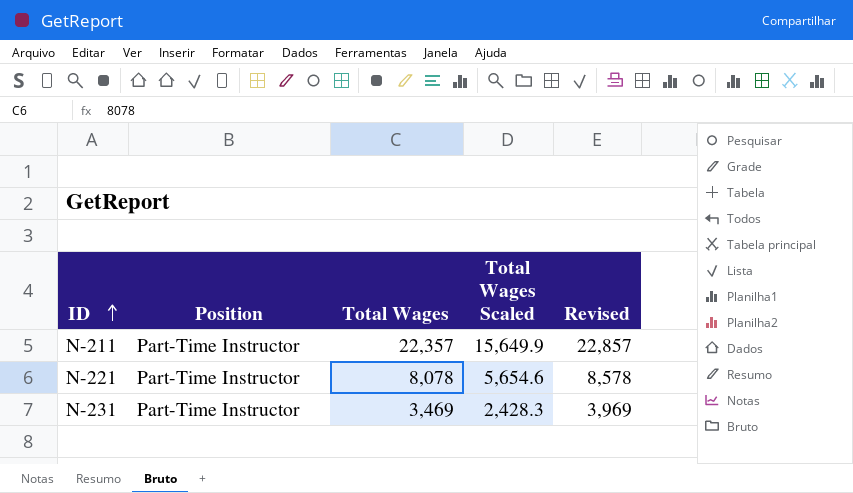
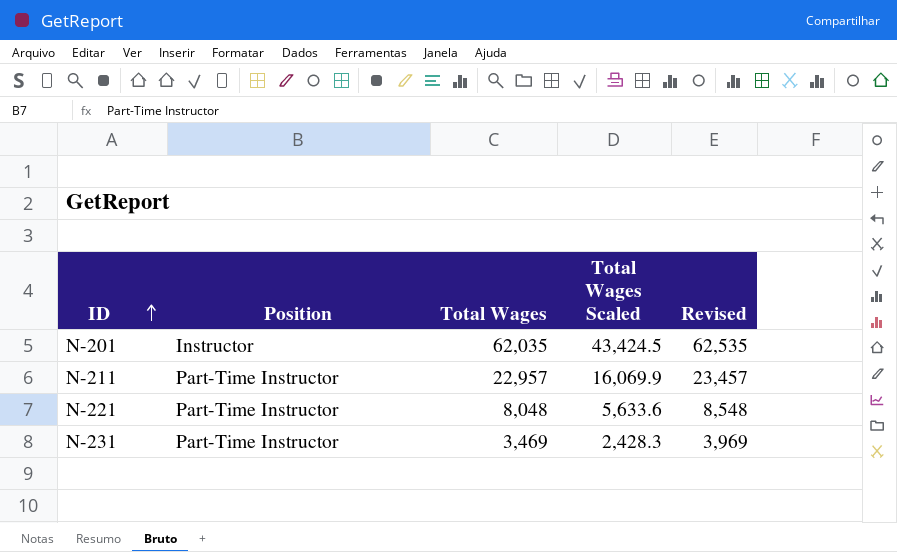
row N-201: none -> Instructor | 62,035 | 43,424.5 | 62,535
N-211 | Total Wages: 22,357 -> 22,957
N-211 | Total Wages Scaled: 15,649.9 -> 16,069.9
N-211 | Revised: 22,857 -> 23,457
N-221 | Total Wages: 8,078 -> 8,048
N-221 | Total Wages Scaled: 5,654.6 -> 5,633.6
N-221 | Revised: 8,578 -> 8,548

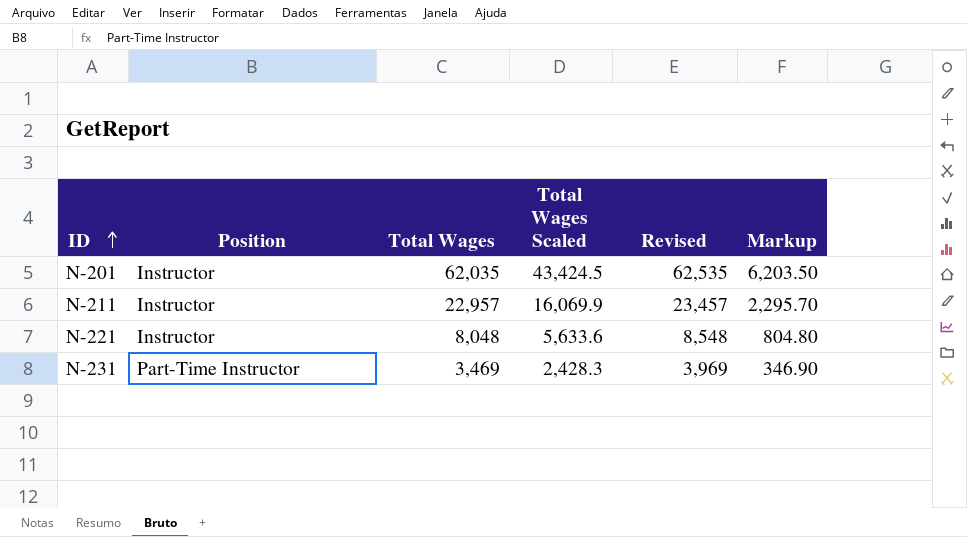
column Markup | formula: none -> [Total Wages] * 0.1
N-211 | Position: Part-Time Instructor -> Instructor
N-221 | Position: Part-Time Instructor -> Instructor

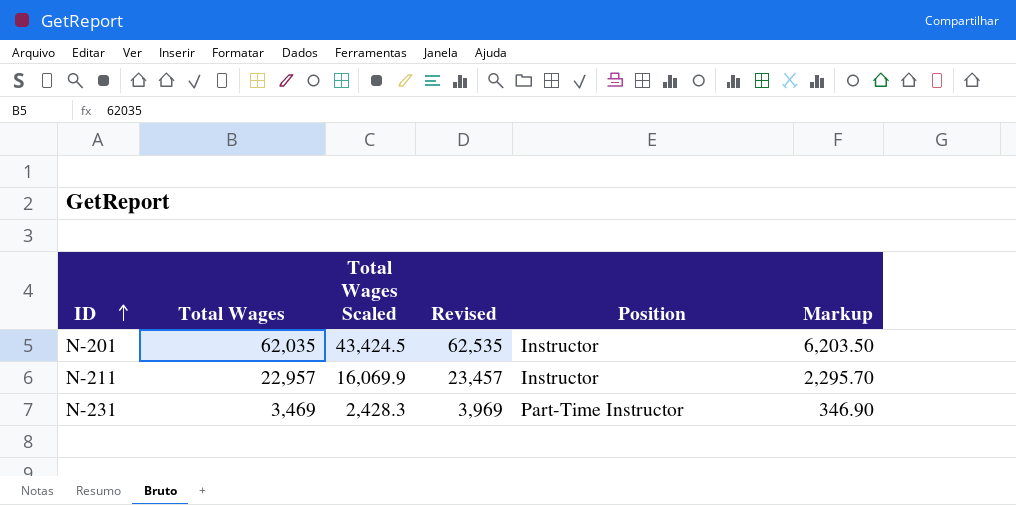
column Position | position: 2 -> 5
row N-221: Instructor | 8,048 | 5,633.6 | 8,548 | 804.80 -> none

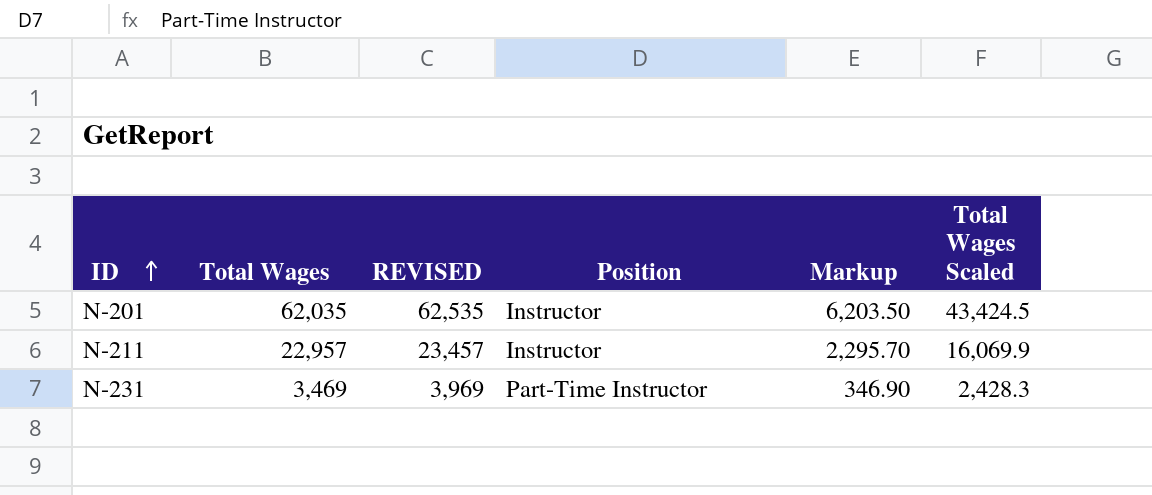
column name: Revised -> REVISED
column Total Wages Scaled | position: 3 -> 6

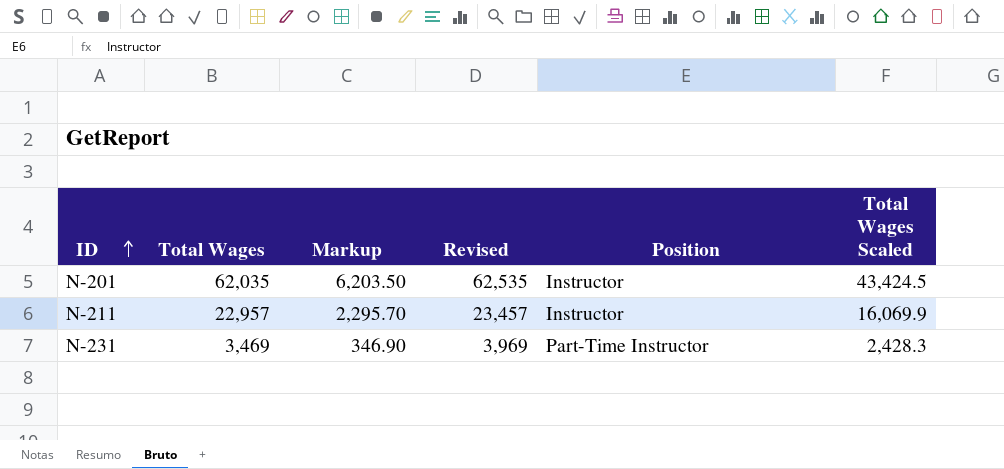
column Markup | position: 5 -> 3
column name: REVISED -> Revised

